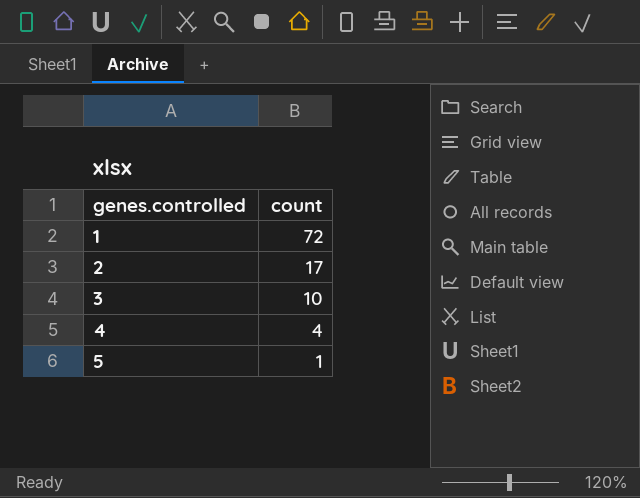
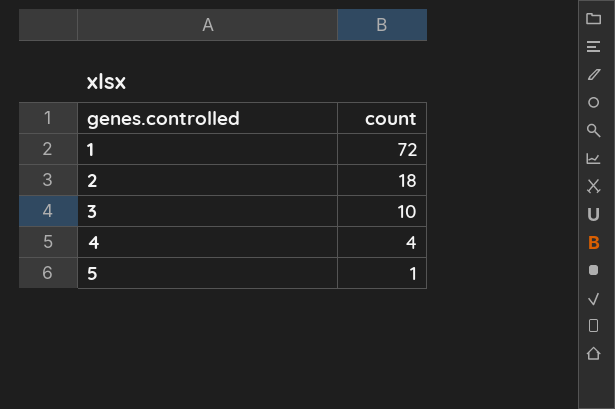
2 | count: 17 -> 18

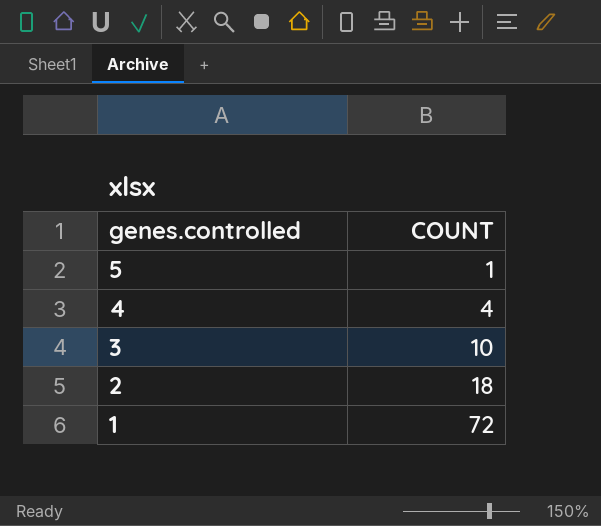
row order: genes.controlled ascending -> genes.controlled descending
column name: count -> COUNT

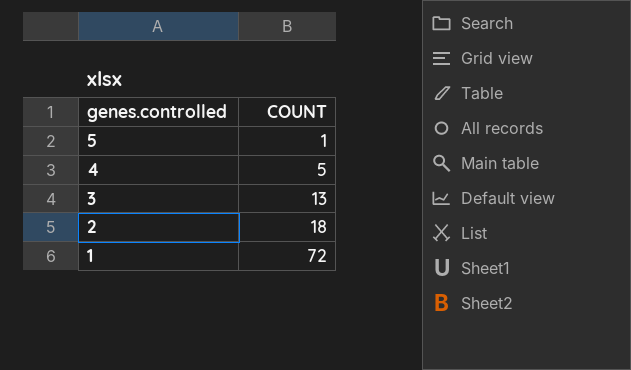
4 | COUNT: 4 -> 5
3 | COUNT: 10 -> 13

